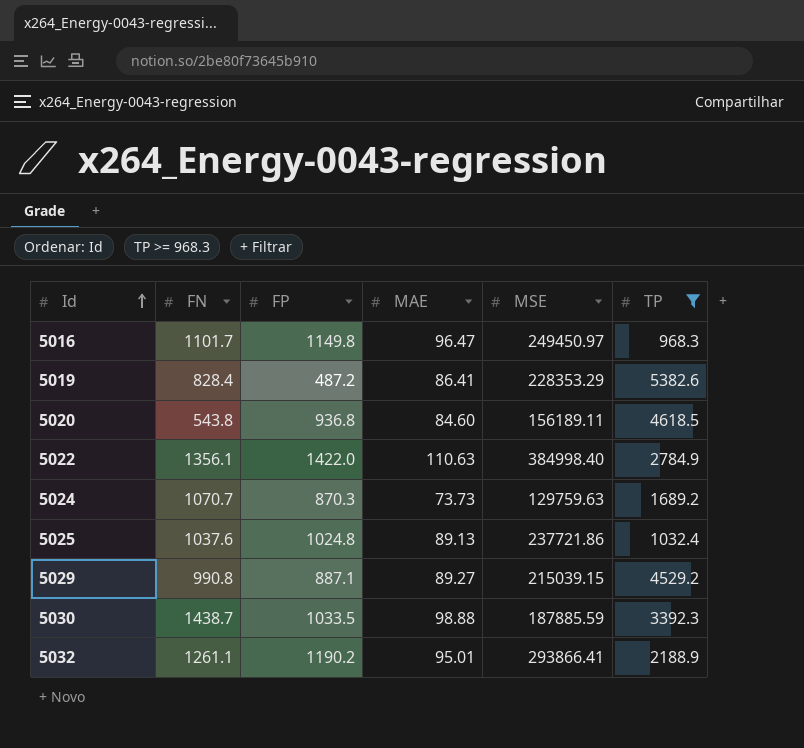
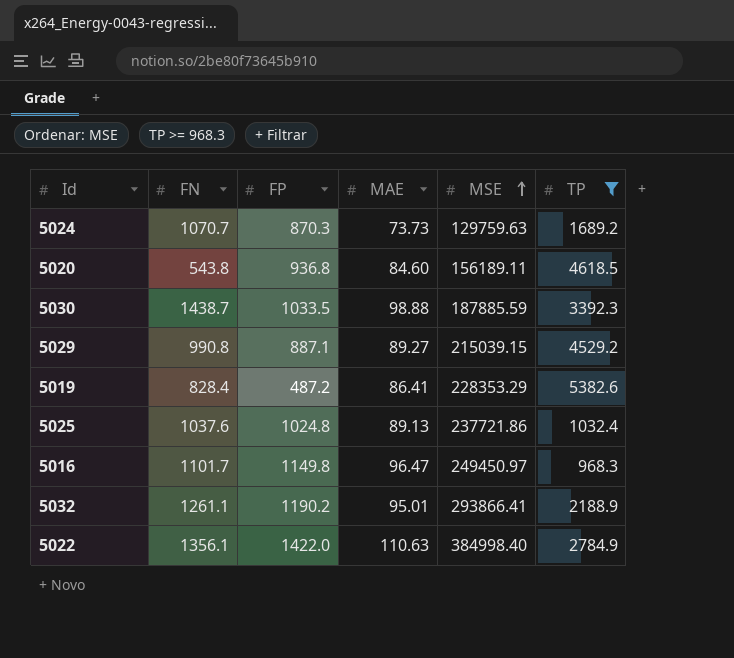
row order: Id ascending -> MSE ascending

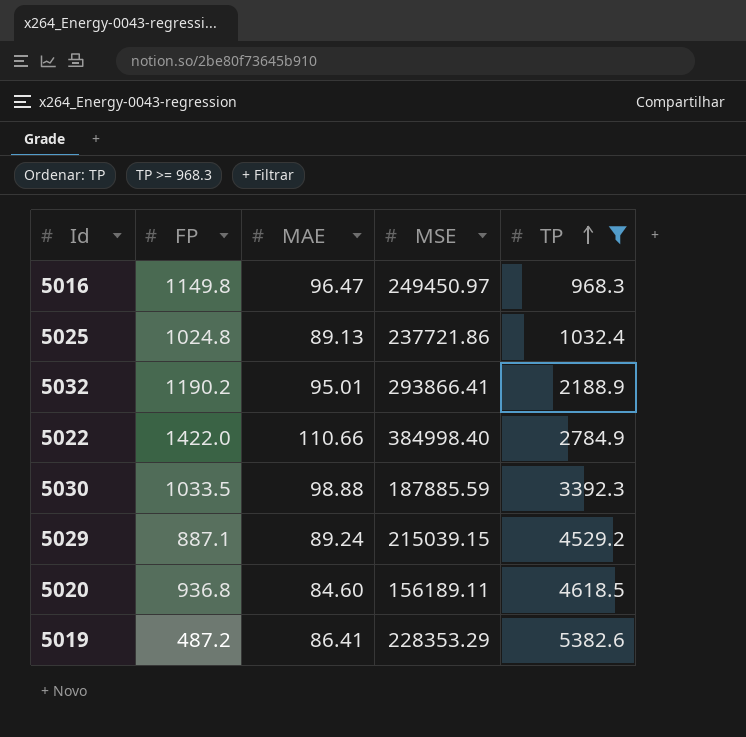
row order: MSE ascending -> TP ascending
column FN | position: 2 -> none
row 5024: 1070.7 | 870.3 | 73.73 | 129759.63 | 1689.2 -> none
5022 | MAE: 110.63 -> 110.66
5029 | MAE: 89.27 -> 89.24

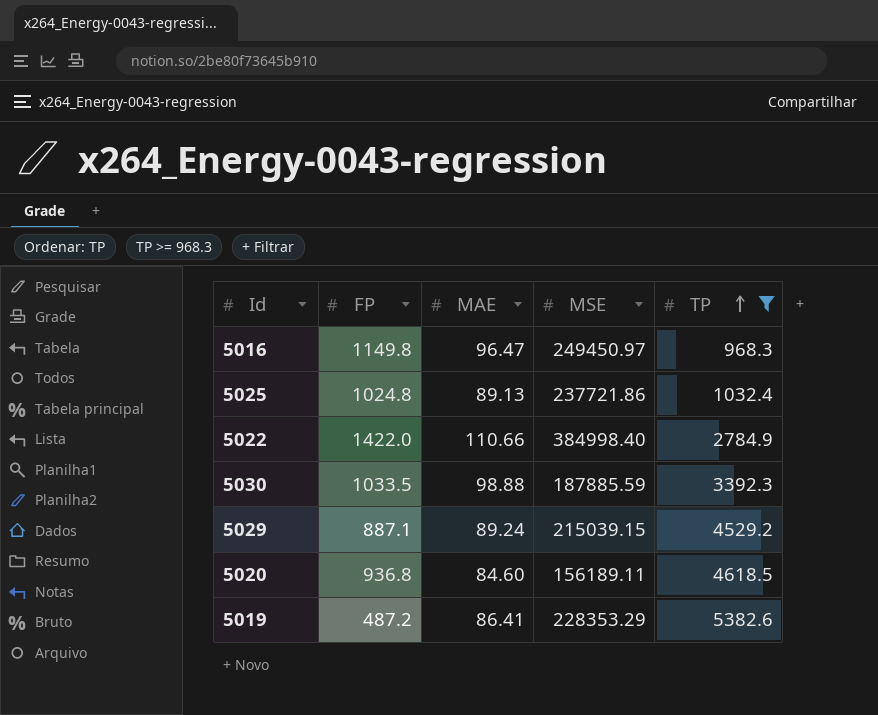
row 5032: 1190.2 | 95.01 | 293866.41 | 2188.9 -> none

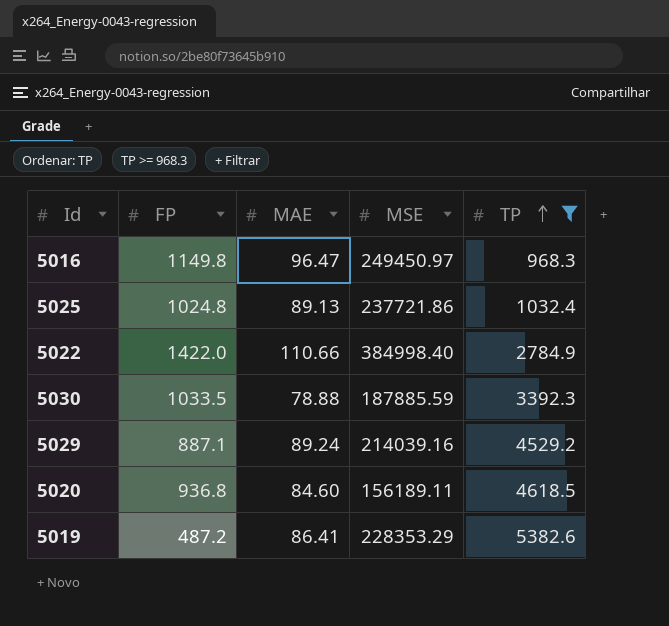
5030 | MAE: 98.88 -> 78.88
5029 | MSE: 215039.15 -> 214039.16

